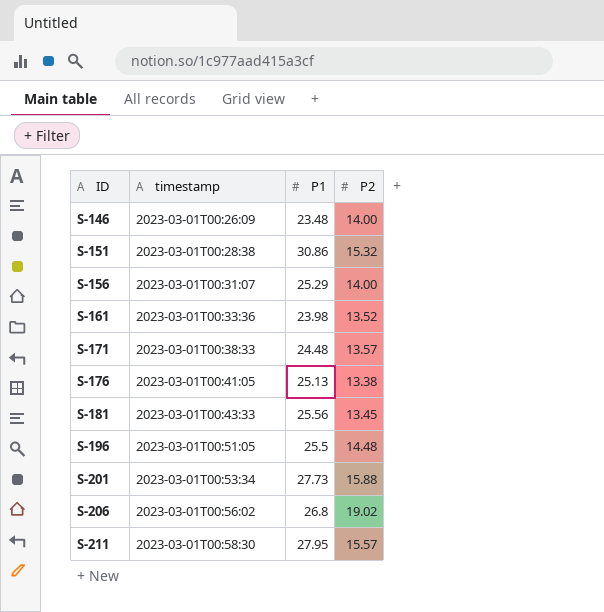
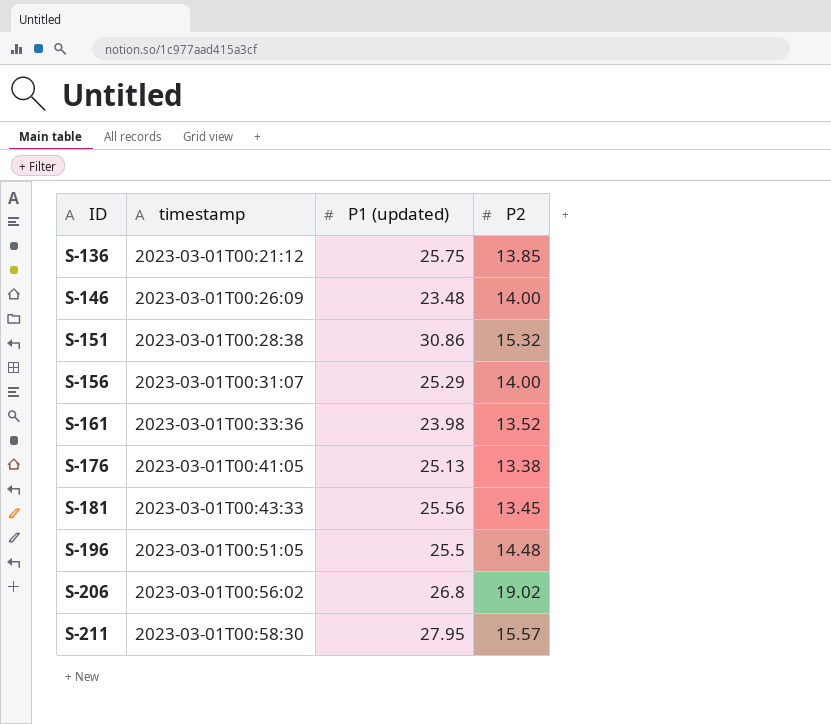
column name: P1 -> P1 (updated)
row S-171: 2023-03-01T00:38:33 | 24.48 | 13.57 -> none
row S-201: 2023-03-01T00:53:34 | 27.73 | 15.88 -> none
row S-136: none -> 2023-03-01T00:21:12 | 25.75 | 13.85

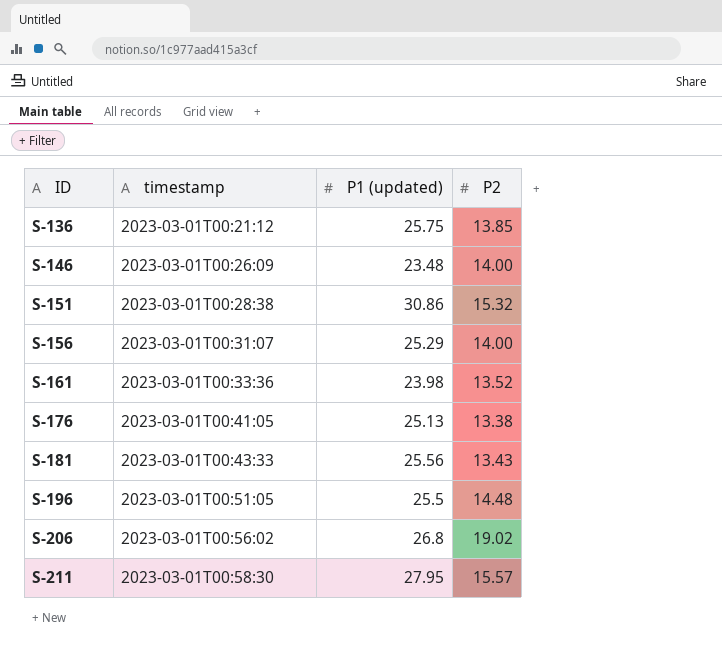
S-181 | P2: 13.45 -> 13.43

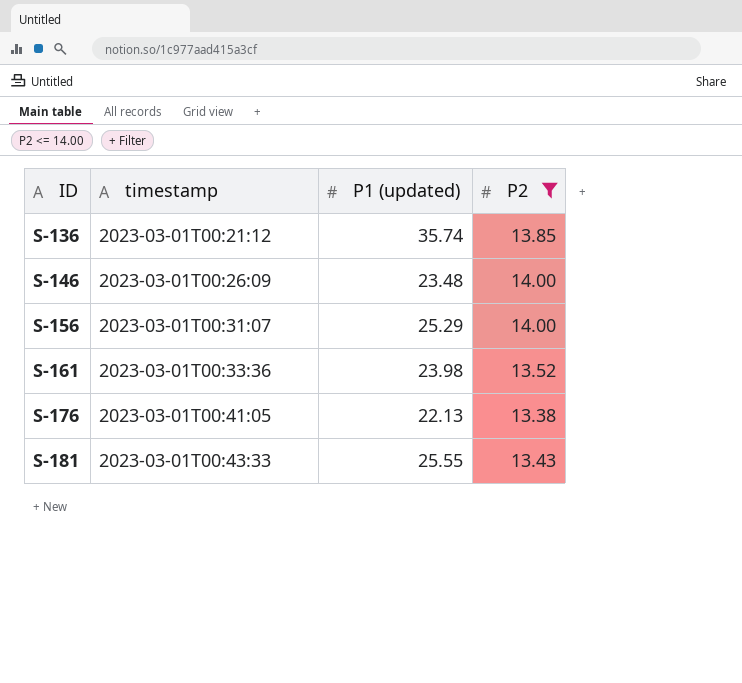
filter: none -> P2 <= 14.00
S-136 | P1 (updated): 25.75 -> 35.74
S-176 | P1 (updated): 25.13 -> 22.13
S-181 | P1 (updated): 25.56 -> 25.55

